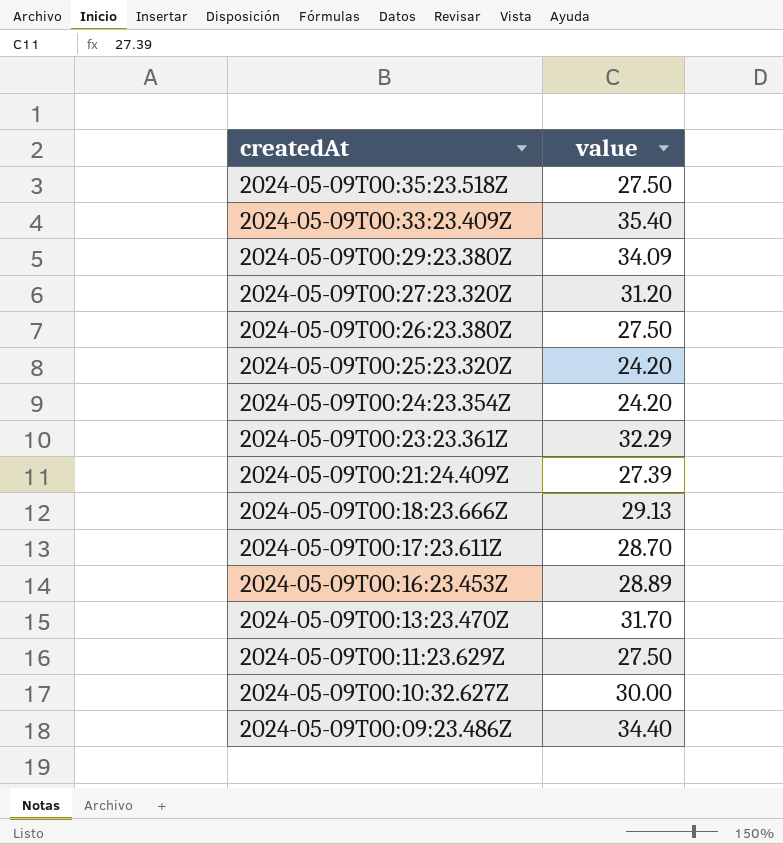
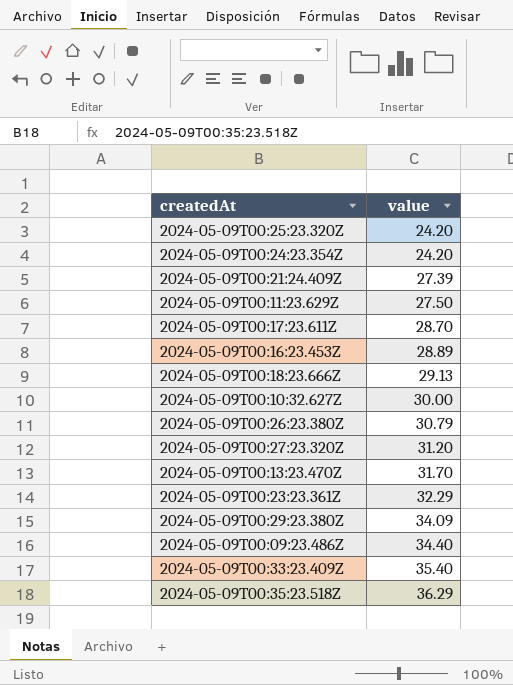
row order: createdAt descending -> value ascending
2024-05-09T00:26:23.380Z | value: 27.50 -> 30.79
2024-05-09T00:35:23.518Z | value: 27.50 -> 36.29

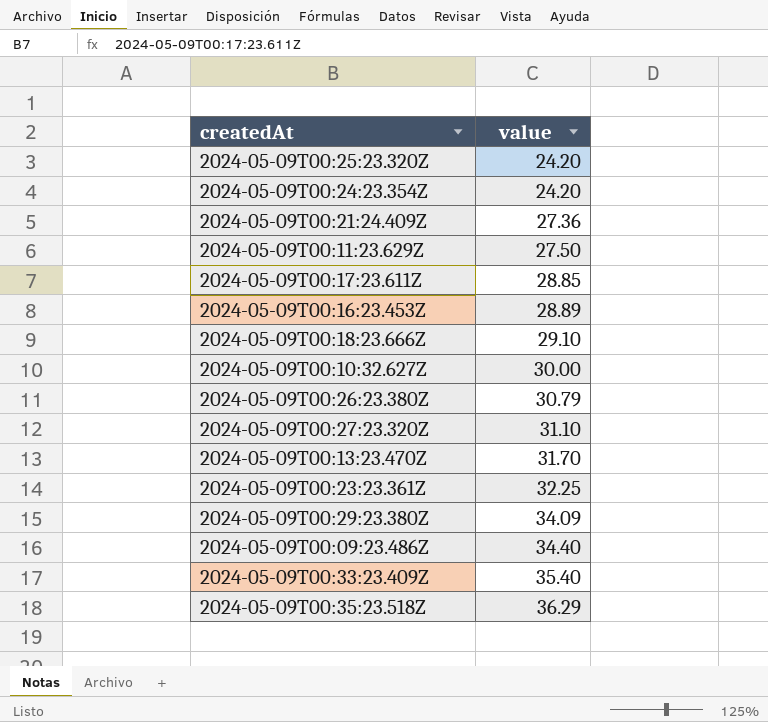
2024-05-09T00:21:24.409Z | value: 27.39 -> 27.36
2024-05-09T00:17:23.611Z | value: 28.70 -> 28.85
2024-05-09T00:18:23.666Z | value: 29.13 -> 29.10
2024-05-09T00:27:23.320Z | value: 31.20 -> 31.10
2024-05-09T00:23:23.361Z | value: 32.29 -> 32.25

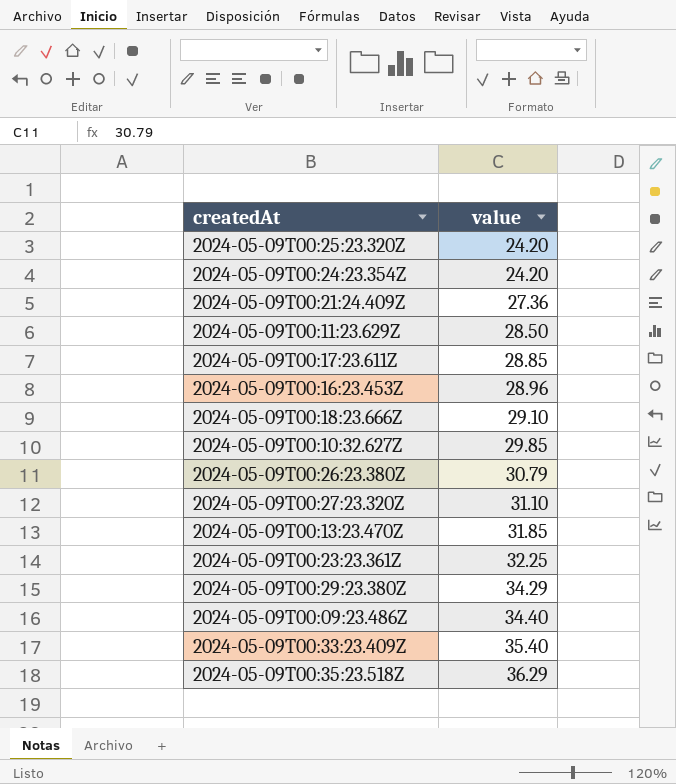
2024-05-09T00:11:23.629Z | value: 27.50 -> 28.50
2024-05-09T00:16:23.453Z | value: 28.89 -> 28.96
2024-05-09T00:10:32.627Z | value: 30.00 -> 29.85
2024-05-09T00:13:23.470Z | value: 31.70 -> 31.85
2024-05-09T00:29:23.380Z | value: 34.09 -> 34.29

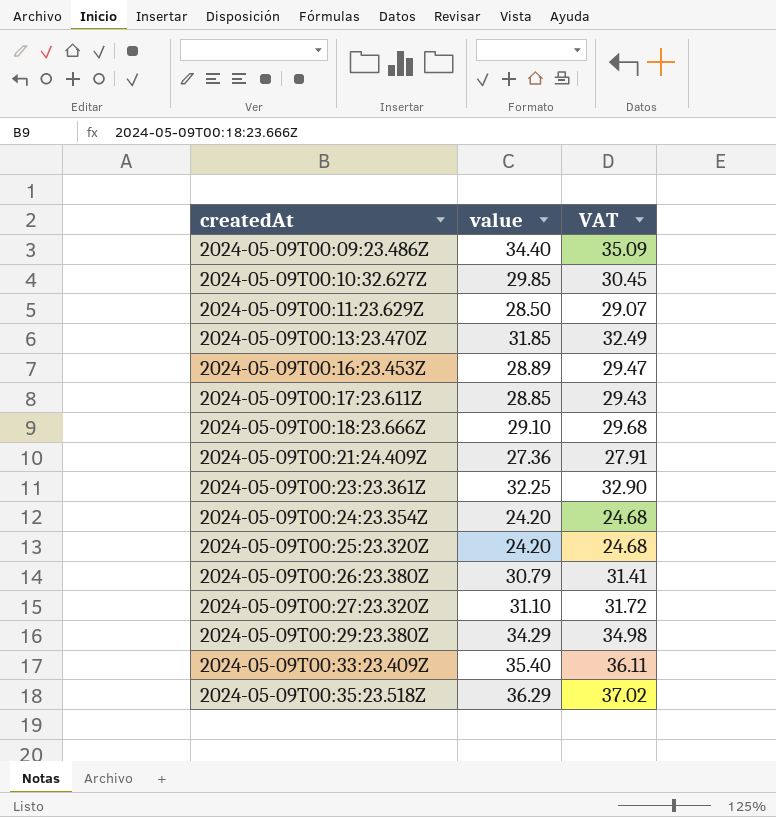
row order: value ascending -> createdAt ascending
column VAT | formula: none -> [value] * 1.02
2024-05-09T00:16:23.453Z | value: 28.96 -> 28.89

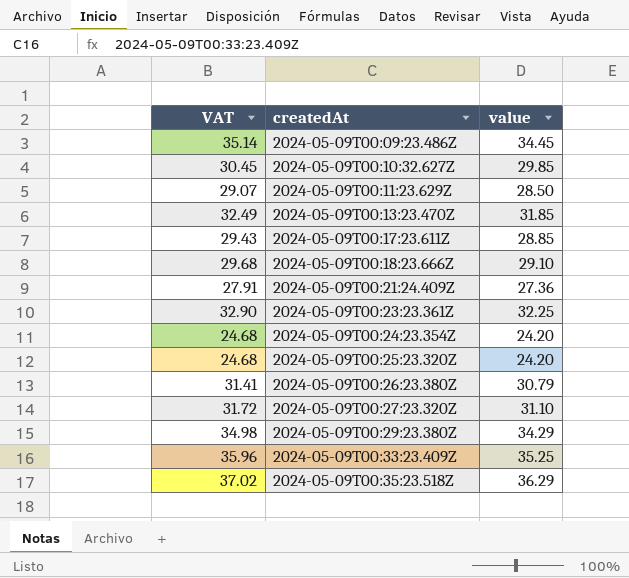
column VAT | position: 3 -> 1
row 2024-05-09T00:16:23.453Z: 28.89 | 29.47 -> none
2024-05-09T00:09:23.486Z | VAT: 35.09 -> 35.14
2024-05-09T00:09:23.486Z | value: 34.40 -> 34.45
2024-05-09T00:33:23.409Z | VAT: 36.11 -> 35.96
2024-05-09T00:33:23.409Z | value: 35.40 -> 35.25

